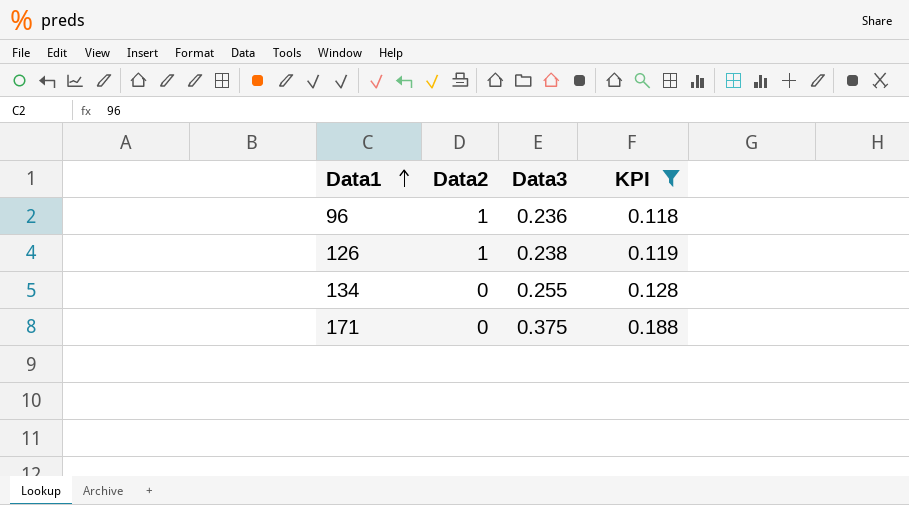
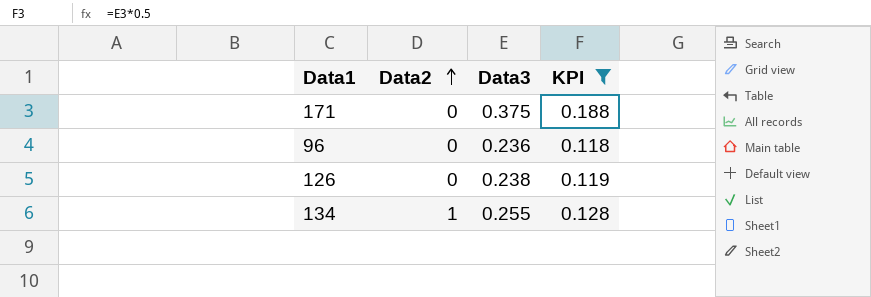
row order: Data1 ascending -> Data2 ascending
96 | Data2: 1 -> 0
126 | Data2: 1 -> 0
134 | Data2: 0 -> 1

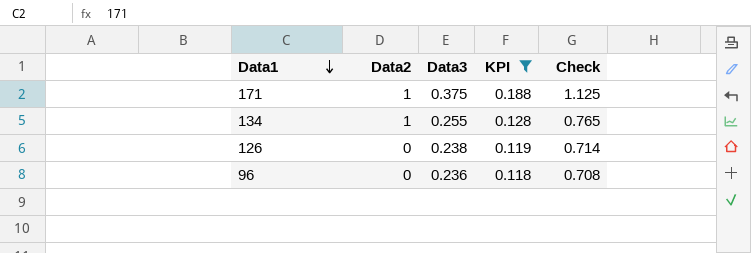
row order: Data2 ascending -> Data1 descending
column Check | formula: none -> [Data3] * 3
171 | Data2: 0 -> 1

